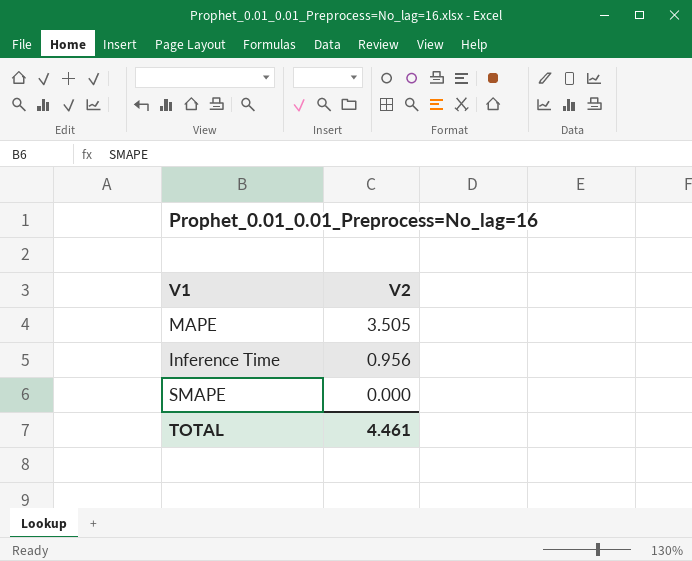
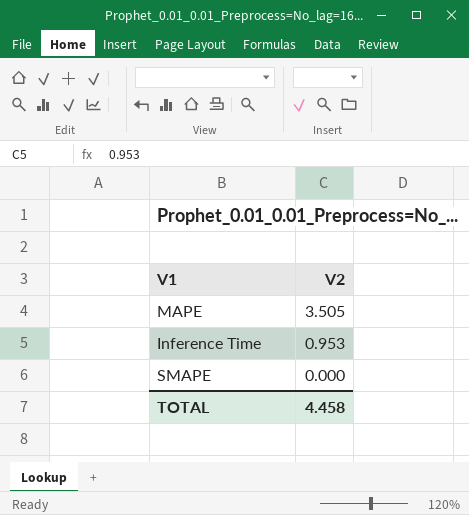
Inference Time | V2: 0.956 -> 0.953
TOTAL | V2: 4.461 -> 4.458

